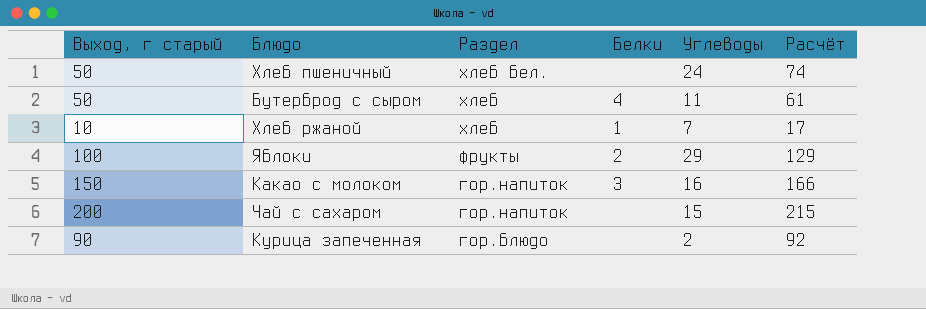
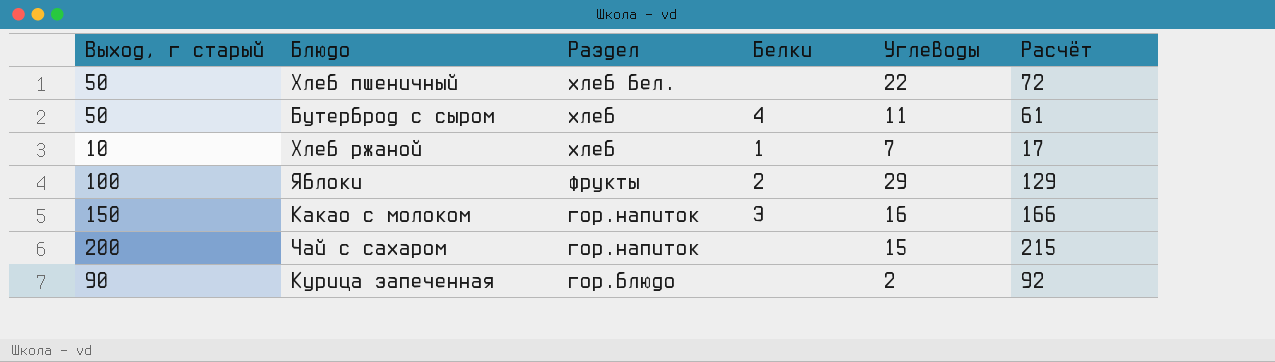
Хлеб пшеничный | Углеводы: 24 -> 22
Хлеб пшеничный | Расчёт: 74 -> 72

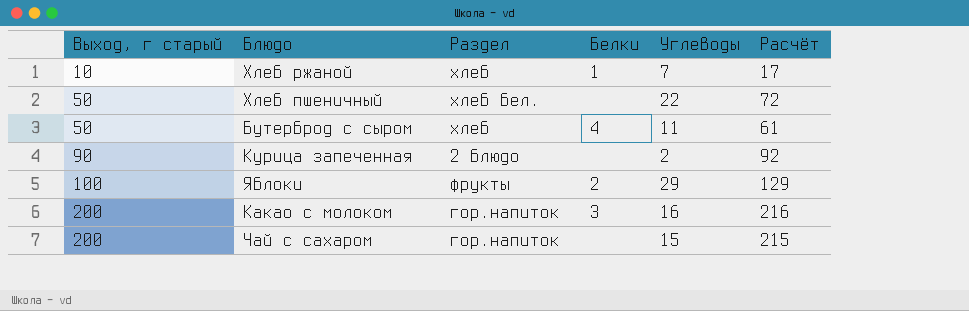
row order: Раздел descending -> Выход, г старый ascending
Курица запеченная | Раздел: гор.блюдо -> 2 блюдо
Какао с молоком | Выход, г старый: 150 -> 200
Какао с молоком | Расчёт: 166 -> 216

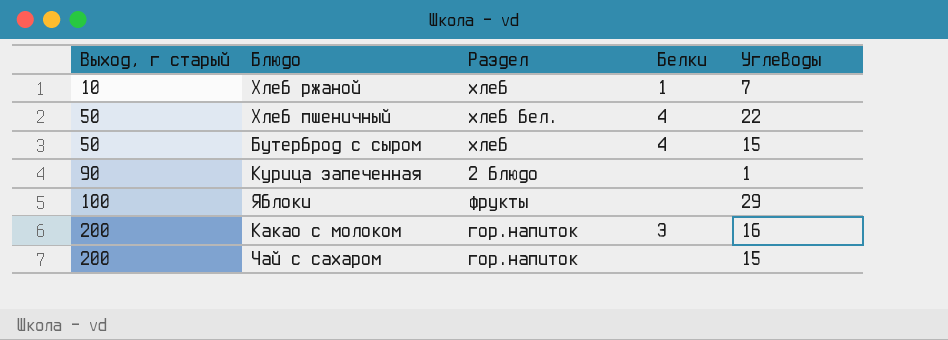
column Расчёт | formula: [Выход, г старый] + [Углеводы] -> none
Хлеб пшеничный | Белки: none -> 4
Бутерброд с сыром | Углеводы: 11 -> 15
Курица запеченная | Углеводы: 2 -> 1
Яблоки | Белки: 2 -> none

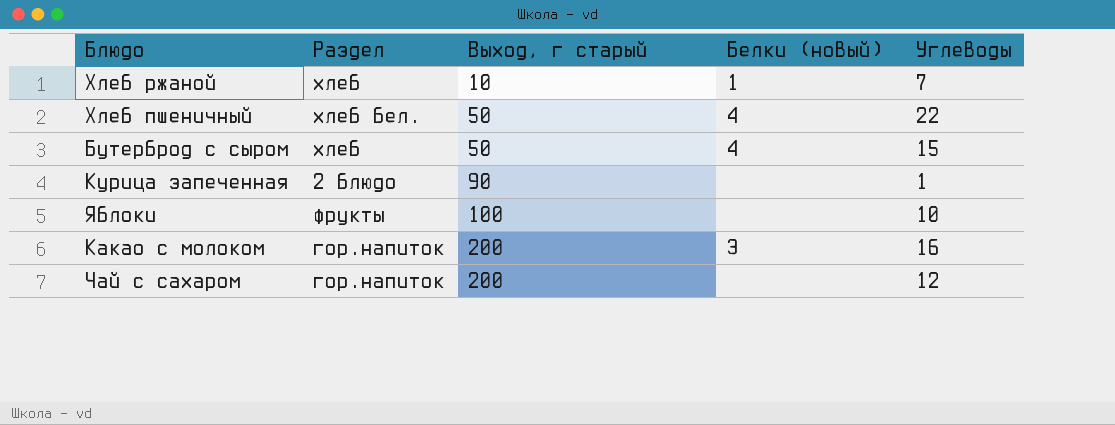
column Выход, г старый | position: 1 -> 3
column name: Белки -> Белки (новый)
Яблоки | Углеводы: 29 -> 10
Чай с сахаром | Углеводы: 15 -> 12

